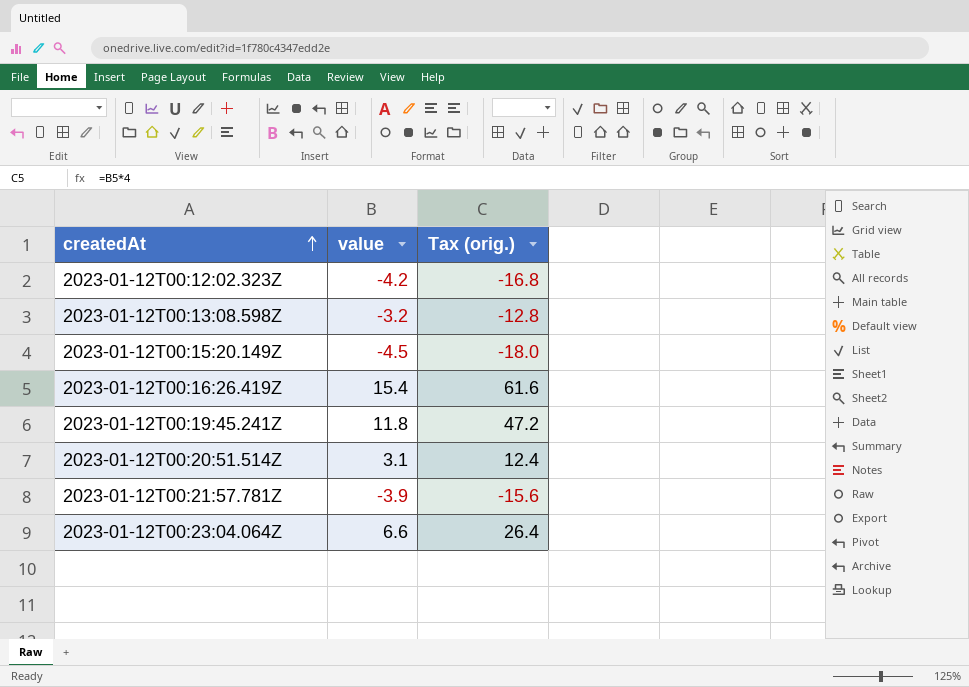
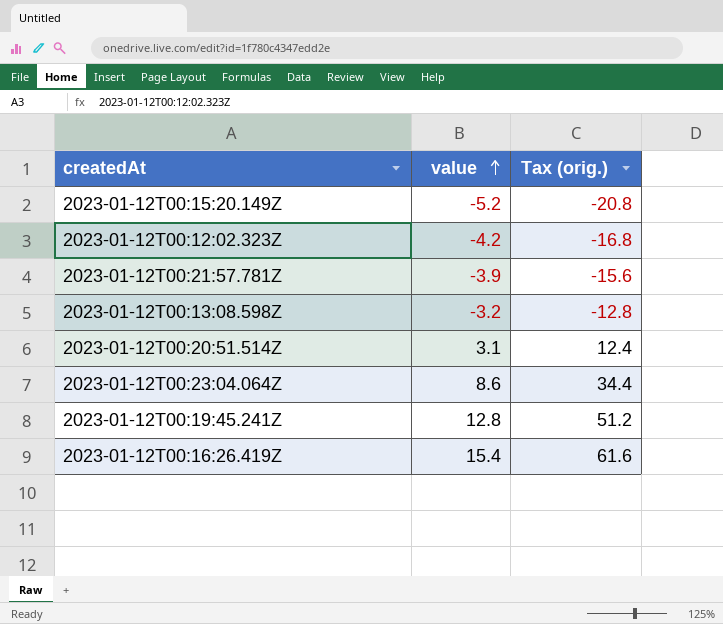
row order: createdAt ascending -> value ascending
2023-01-12T00:15:20.149Z | value: -4.5 -> -5.2
2023-01-12T00:15:20.149Z | Tax (orig.): -18.0 -> -20.8
2023-01-12T00:23:04.064Z | value: 6.6 -> 8.6
2023-01-12T00:23:04.064Z | Tax (orig.): 26.4 -> 34.4
2023-01-12T00:19:45.241Z | value: 11.8 -> 12.8
2023-01-12T00:19:45.241Z | Tax (orig.): 47.2 -> 51.2

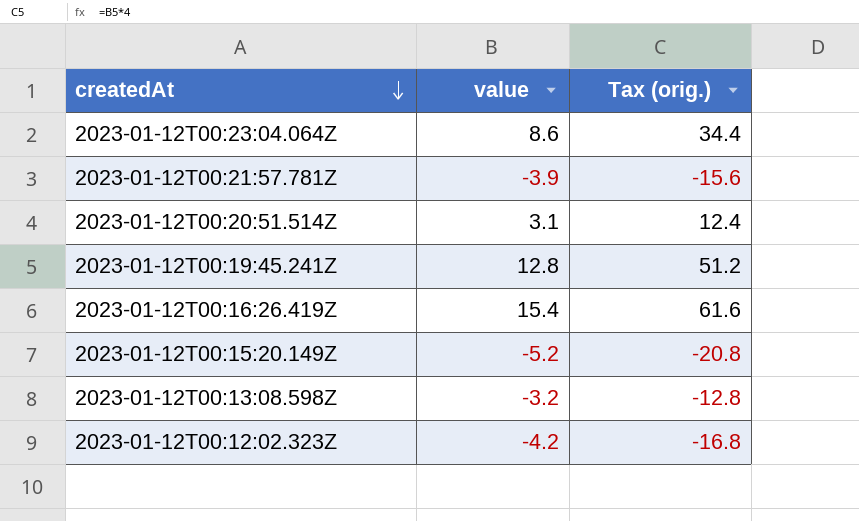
row order: value ascending -> createdAt descending

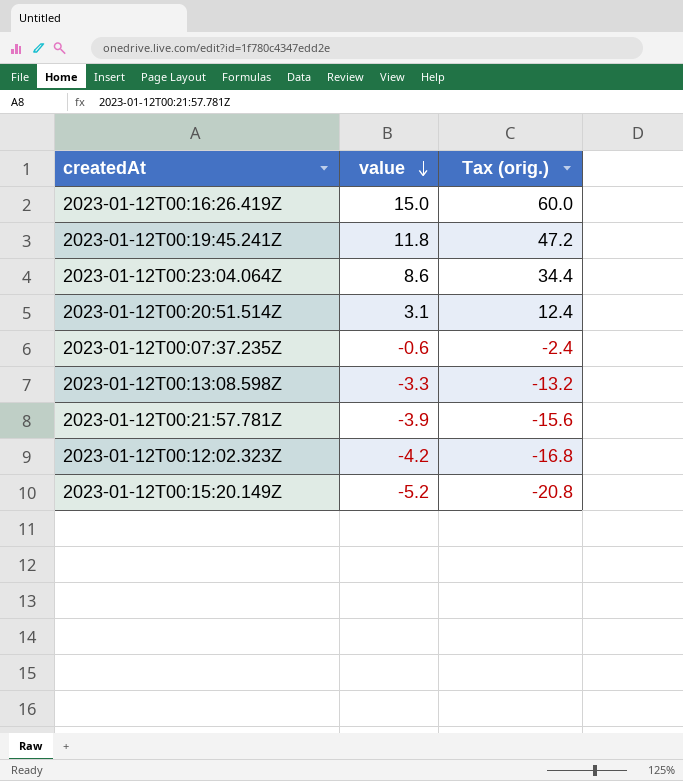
row order: createdAt descending -> value descending
2023-01-12T00:16:26.419Z | value: 15.4 -> 15.0
2023-01-12T00:16:26.419Z | Tax (orig.): 61.6 -> 60.0
2023-01-12T00:19:45.241Z | value: 12.8 -> 11.8
2023-01-12T00:19:45.241Z | Tax (orig.): 51.2 -> 47.2
row 2023-01-12T00:07:37.235Z: none -> -0.6 | -2.4
2023-01-12T00:13:08.598Z | value: -3.2 -> -3.3
2023-01-12T00:13:08.598Z | Tax (orig.): -12.8 -> -13.2

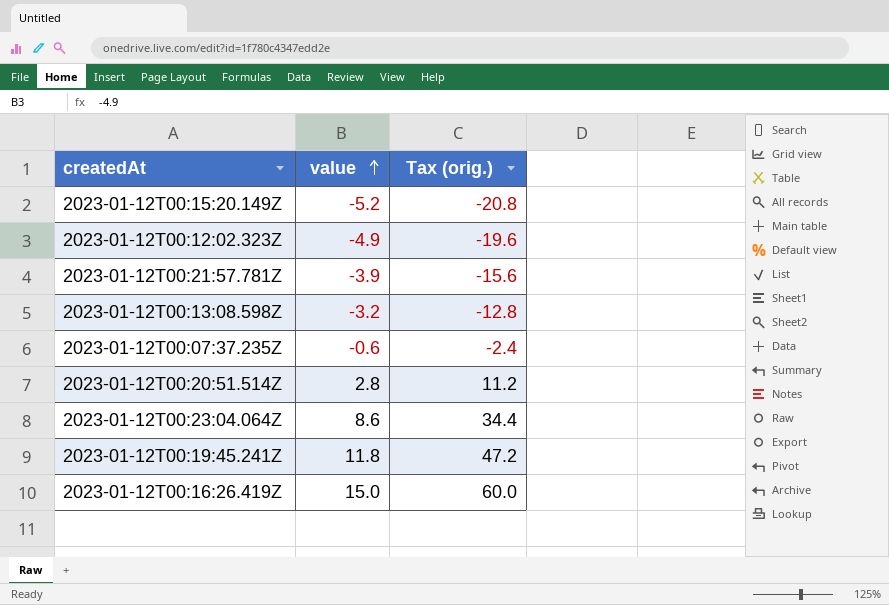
row order: value descending -> value ascending
2023-01-12T00:12:02.323Z | value: -4.2 -> -4.9
2023-01-12T00:12:02.323Z | Tax (orig.): -16.8 -> -19.6
2023-01-12T00:13:08.598Z | value: -3.3 -> -3.2
2023-01-12T00:13:08.598Z | Tax (orig.): -13.2 -> -12.8
2023-01-12T00:20:51.514Z | value: 3.1 -> 2.8
2023-01-12T00:20:51.514Z | Tax (orig.): 12.4 -> 11.2

